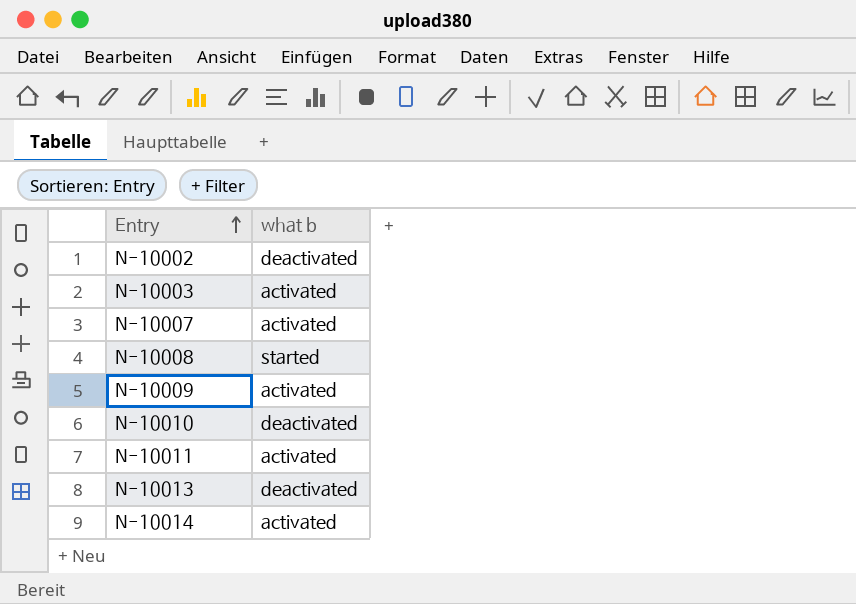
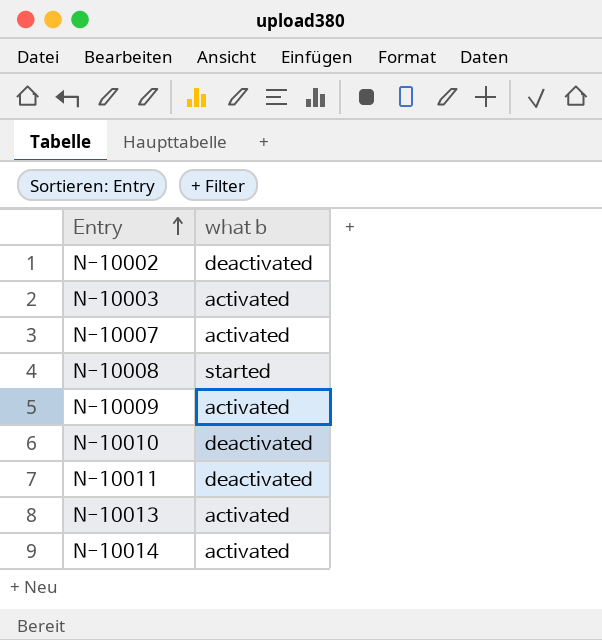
N-10011 | what b: activated -> deactivated
N-10013 | what b: deactivated -> activated

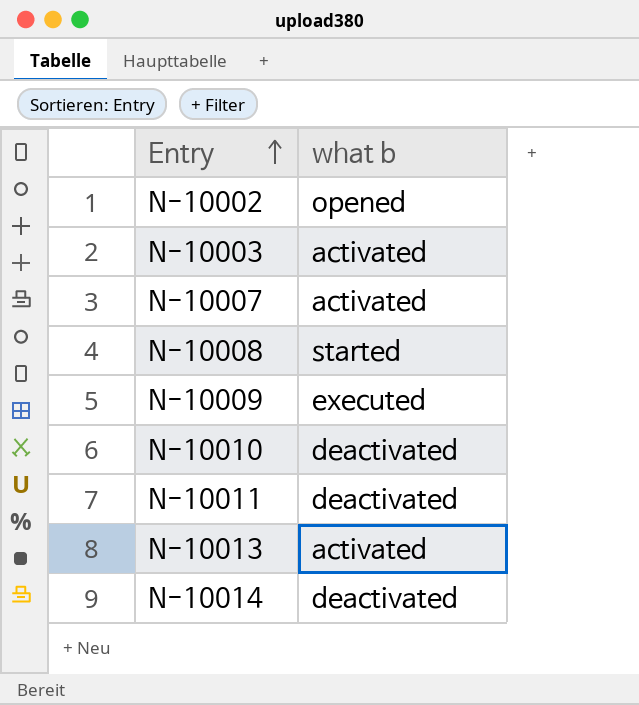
N-10002 | what b: deactivated -> opened
N-10009 | what b: activated -> executed
N-10014 | what b: activated -> deactivated

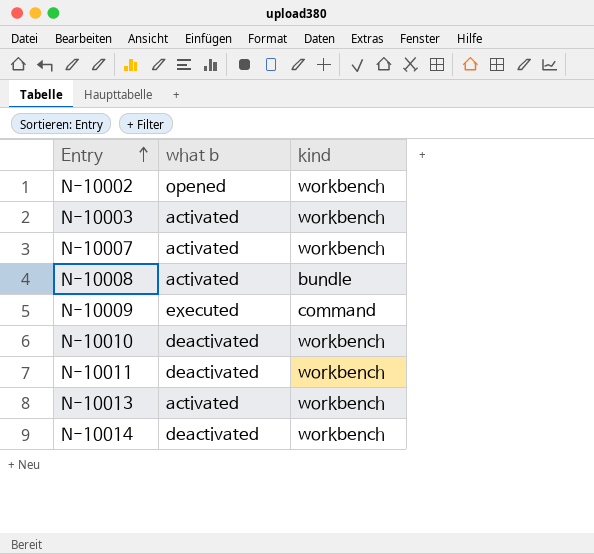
column kind | position: none -> 3
N-10008 | what b: started -> activated

